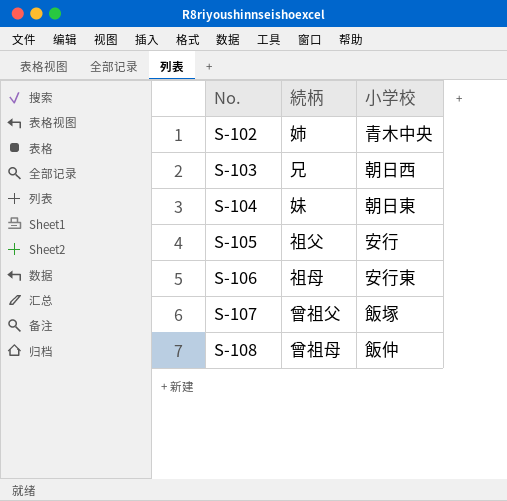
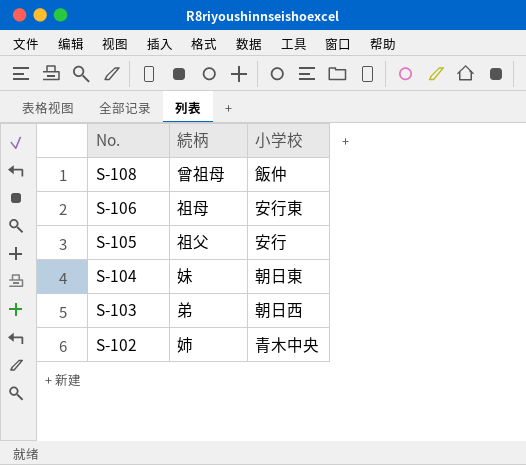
row order: No. ascending -> No. descending
row S-107: 曾祖父 | 飯塚 -> none
S-103 | 続柄: 兄 -> 弟

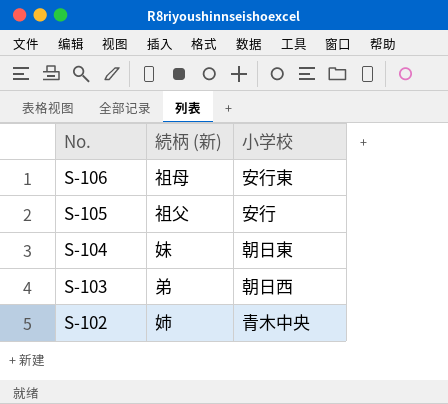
column name: 続柄 -> 続柄 (新)
row S-108: 曾祖母 | 飯仲 -> none

